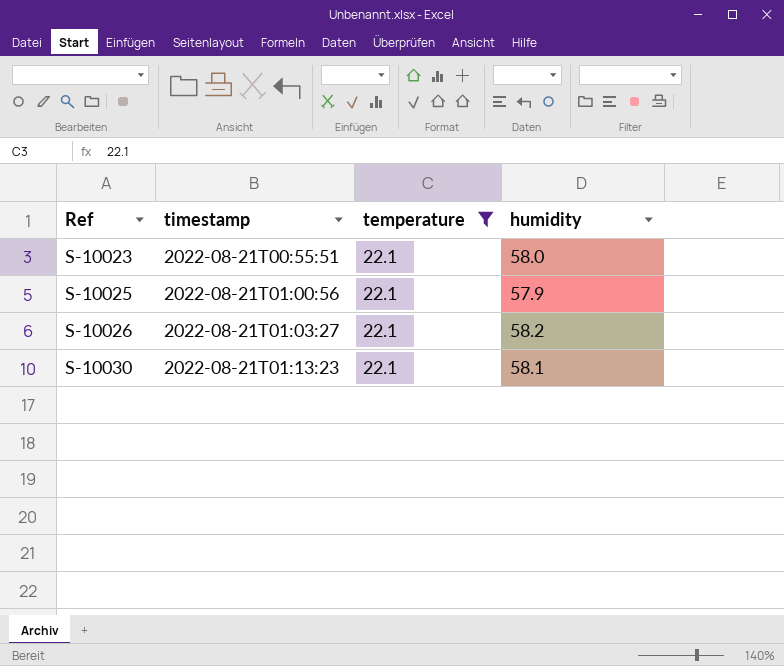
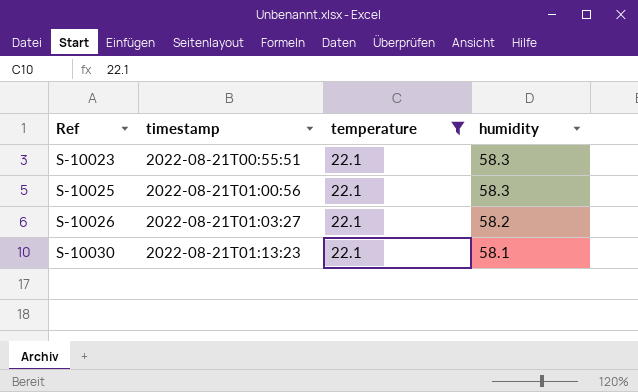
S-10023 | humidity: 58.0 -> 58.3
S-10025 | humidity: 57.9 -> 58.3

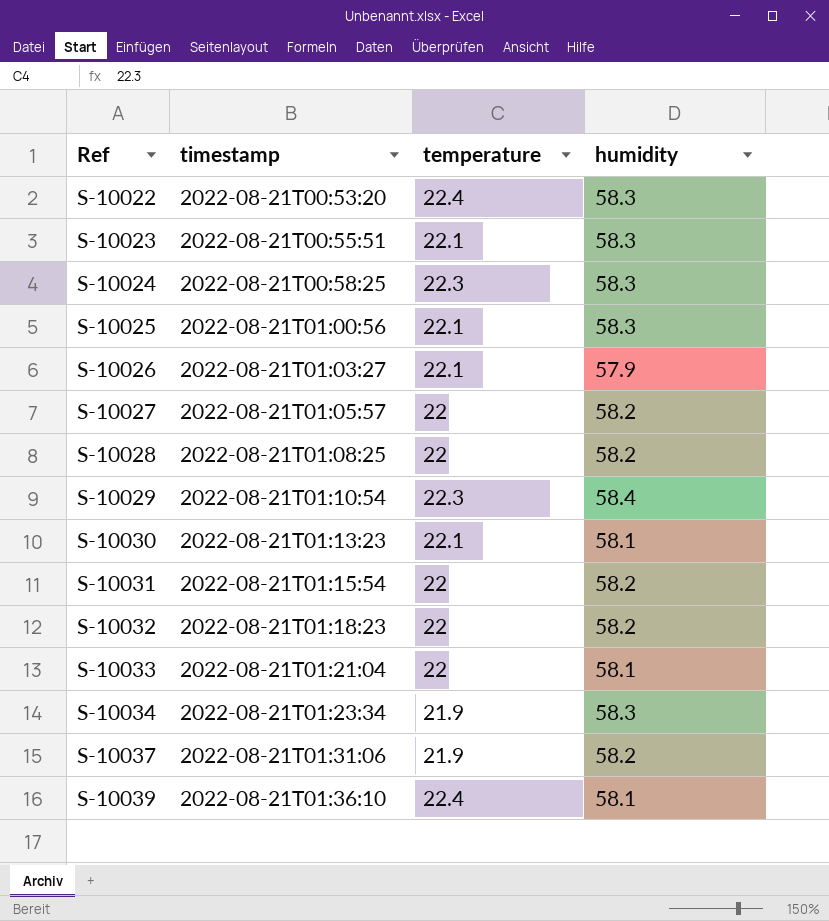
filter: temperature = 22.1 -> none
S-10026 | humidity: 58.2 -> 57.9

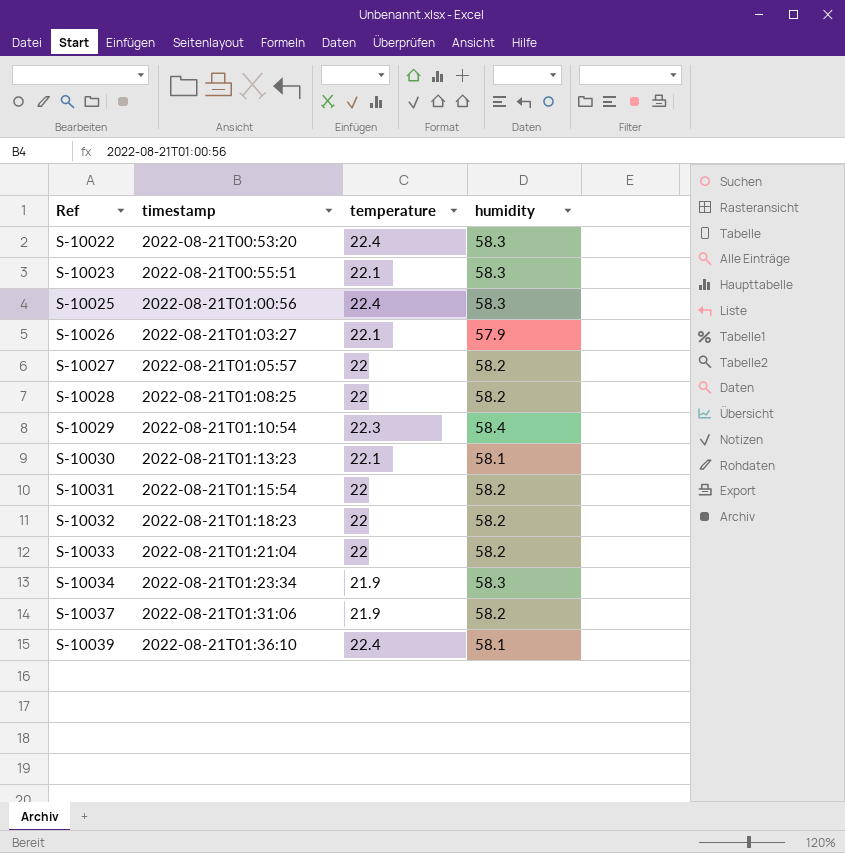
row S-10024: 2022-08-21T00:58:25 | 22.3 | 58.3 -> none
S-10025 | temperature: 22.1 -> 22.4
S-10033 | humidity: 58.1 -> 58.2

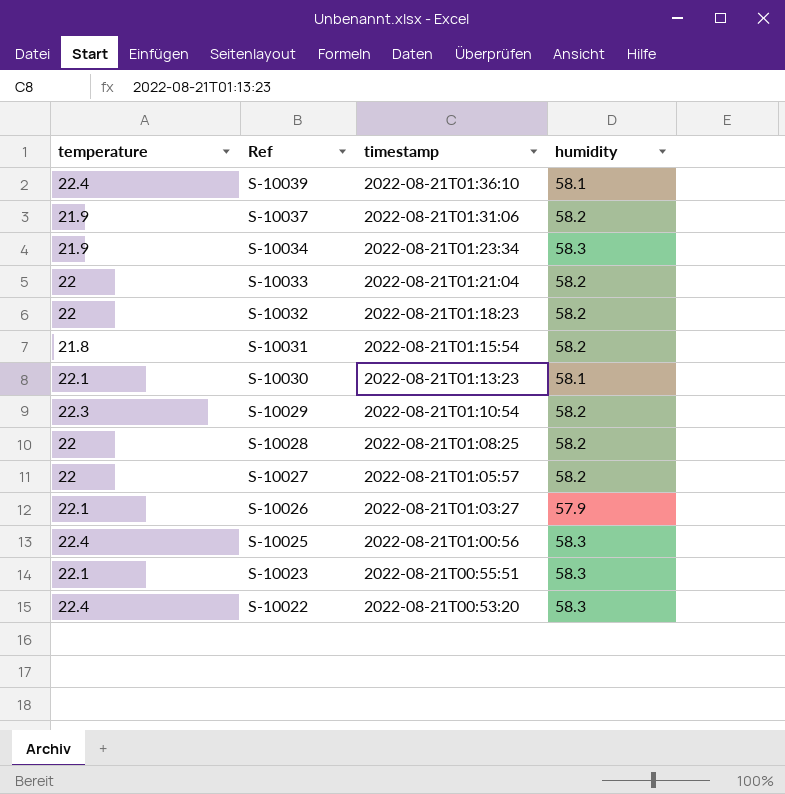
row order: Ref ascending -> Ref descending
column temperature | position: 3 -> 1
S-10031 | temperature: 22 -> 21.8
S-10029 | humidity: 58.4 -> 58.2

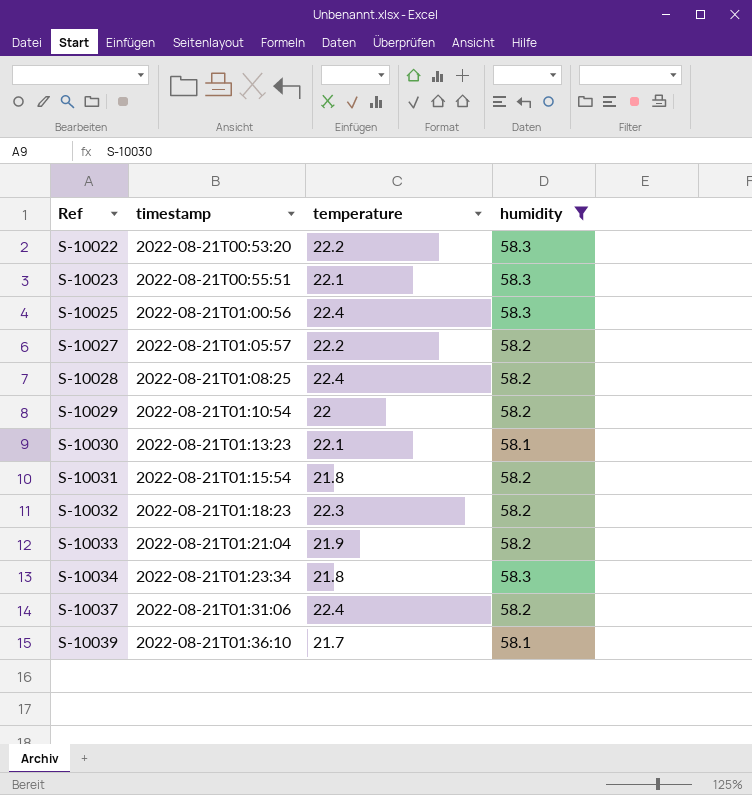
filter: none -> humidity != 57.9
row order: Ref descending -> Ref ascending
column temperature | position: 1 -> 3
S-10022 | temperature: 22.4 -> 22.2
S-10027 | temperature: 22 -> 22.2
S-10028 | temperature: 22 -> 22.4
S-10029 | temperature: 22.3 -> 22
S-10032 | temperature: 22 -> 22.3
S-10033 | temperature: 22 -> 21.9
S-10034 | temperature: 21.9 -> 21.8
S-10037 | temperature: 21.9 -> 22.4
S-10039 | temperature: 22.4 -> 21.7

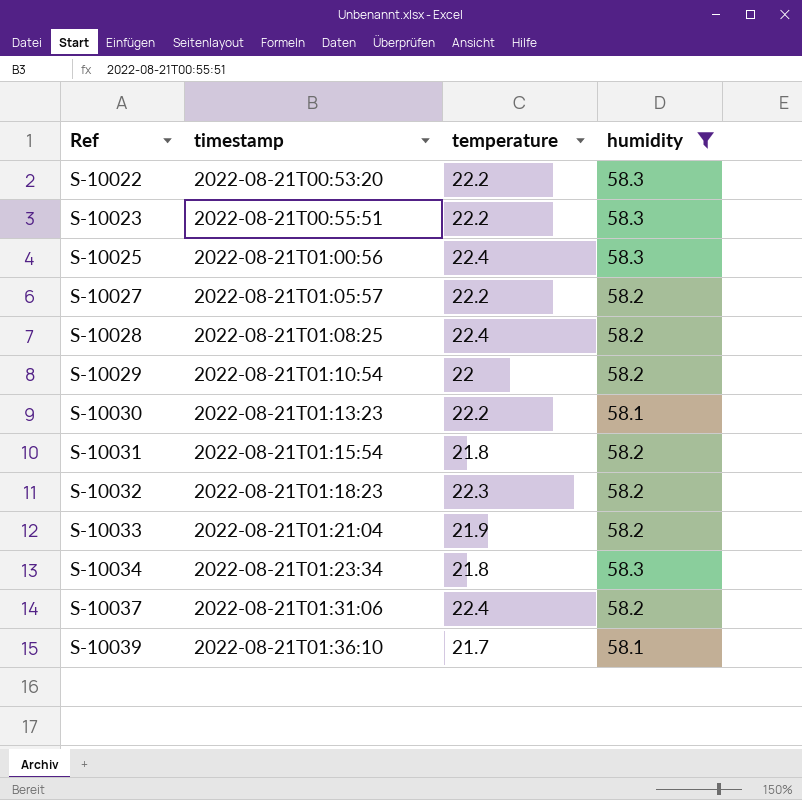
S-10023 | temperature: 22.1 -> 22.2
S-10030 | temperature: 22.1 -> 22.2

